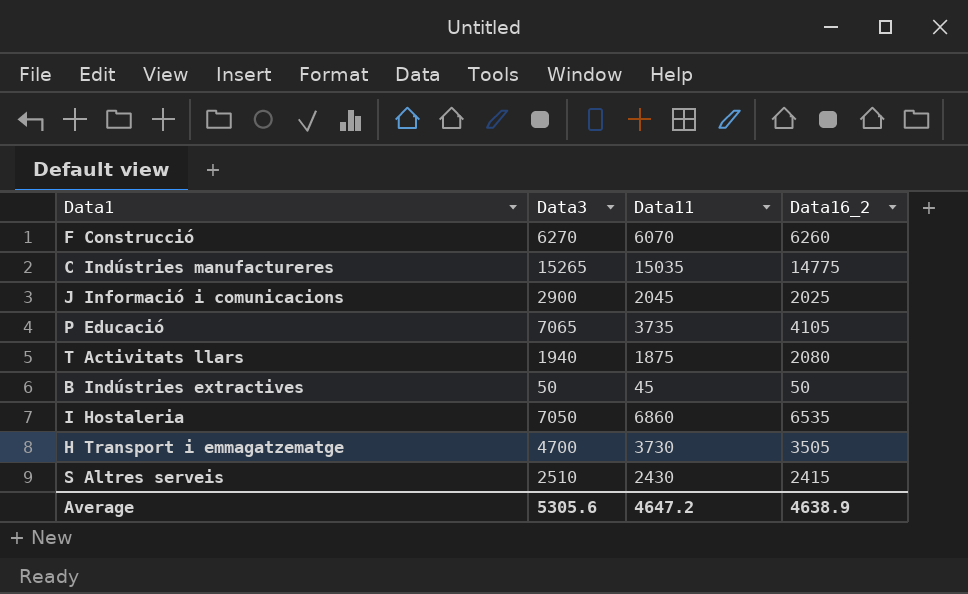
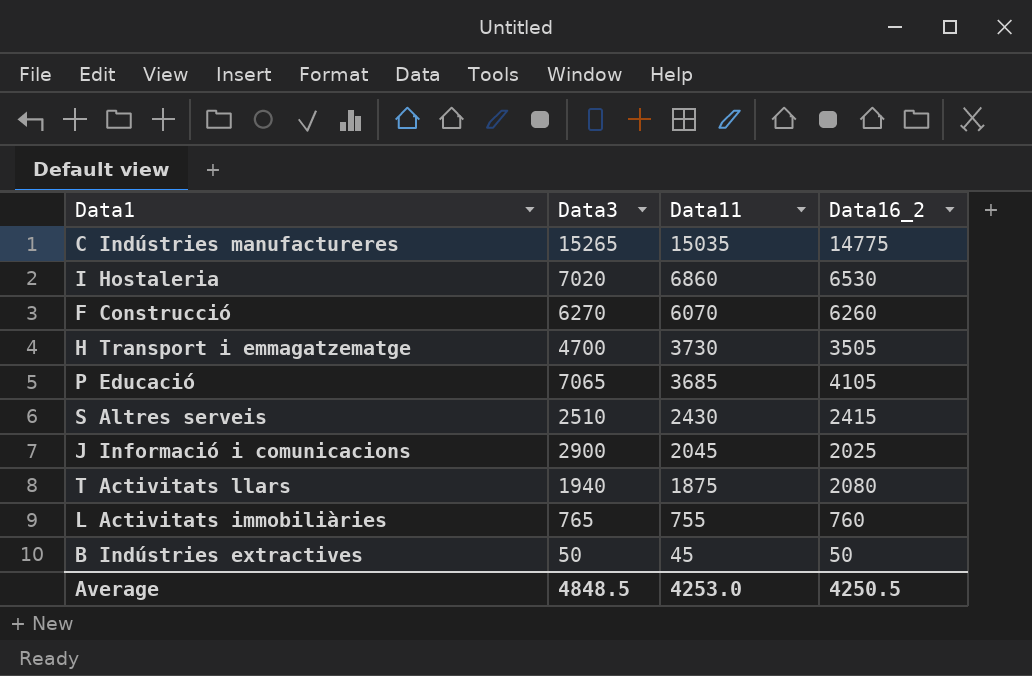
row order: none -> Data11 descending
I Hostaleria | Data3: 7050 -> 7020
I Hostaleria | Data16_2: 6535 -> 6530
P Educació | Data11: 3735 -> 3685
row L Activitats immobiliàries: none -> 765 | 755 | 760
Average | Data3: 5305.6 -> 4848.5
Average | Data11: 4647.2 -> 4253.0
Average | Data16_2: 4638.9 -> 4250.5

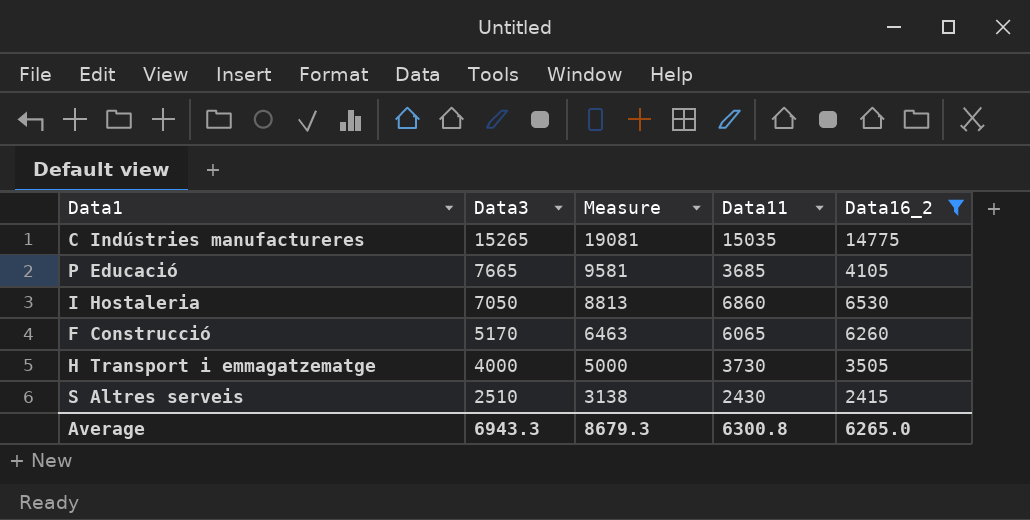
filter: none -> Data16_2 >= 2415
row order: Data11 descending -> Data3 descending
column Measure | formula: none -> [Data3] * 1.25
P Educació | Data3: 7065 -> 7665
I Hostaleria | Data3: 7020 -> 7050
F Construcció | Data3: 6270 -> 5170
F Construcció | Data11: 6070 -> 6065
H Transport i emmagatzematge | Data3: 4700 -> 4000
Average | Data3: 4848.5 -> 6943.3
Average | Data11: 4253.0 -> 6300.8
Average | Data16_2: 4250.5 -> 6265.0

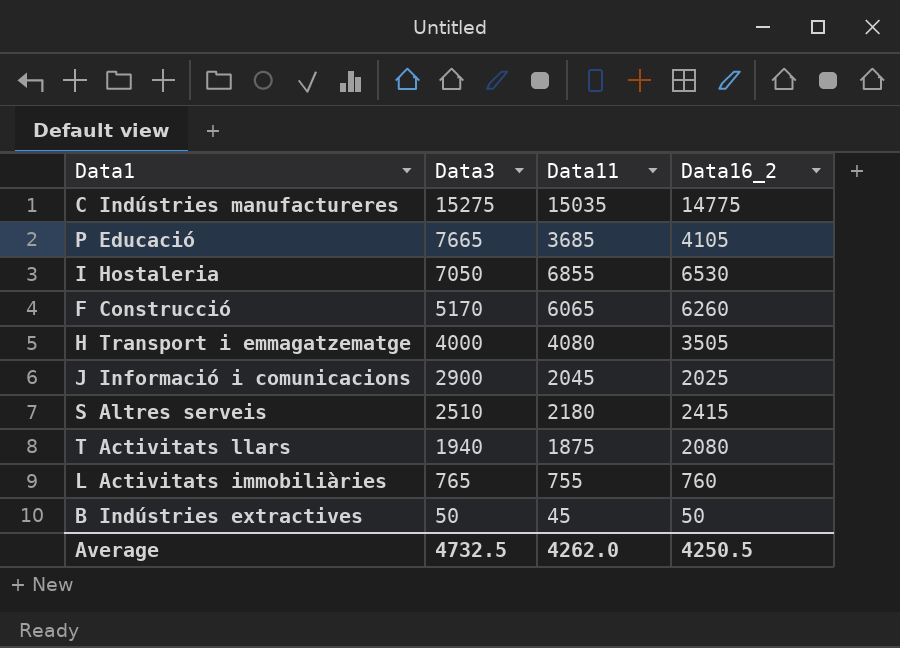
filter: Data16_2 >= 2415 -> none
column Measure | formula: [Data3] * 1.25 -> none
C Indústries manufactureres | Data3: 15265 -> 15275
I Hostaleria | Data11: 6860 -> 6855
H Transport i emmagatzematge | Data11: 3730 -> 4080
S Altres serveis | Data11: 2430 -> 2180
Average | Data3: 6943.3 -> 4732.5
Average | Data11: 6300.8 -> 4262.0
Average | Data16_2: 6265.0 -> 4250.5

